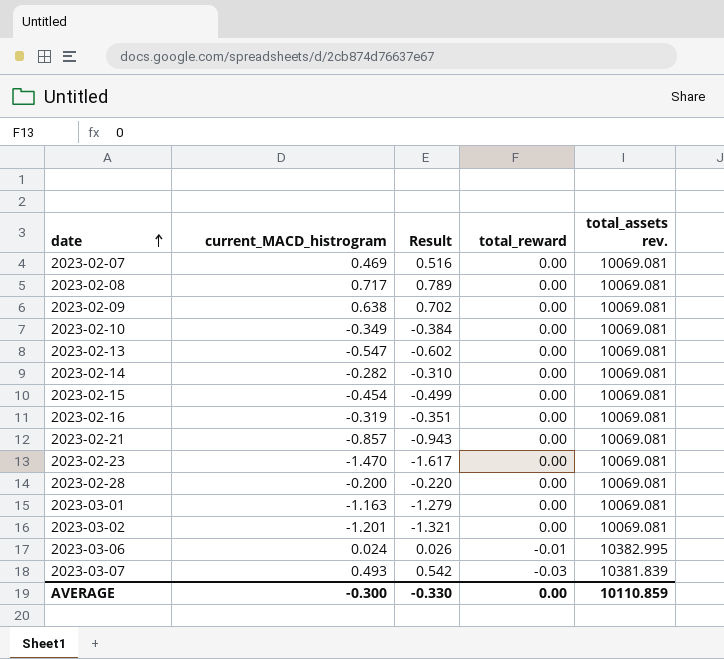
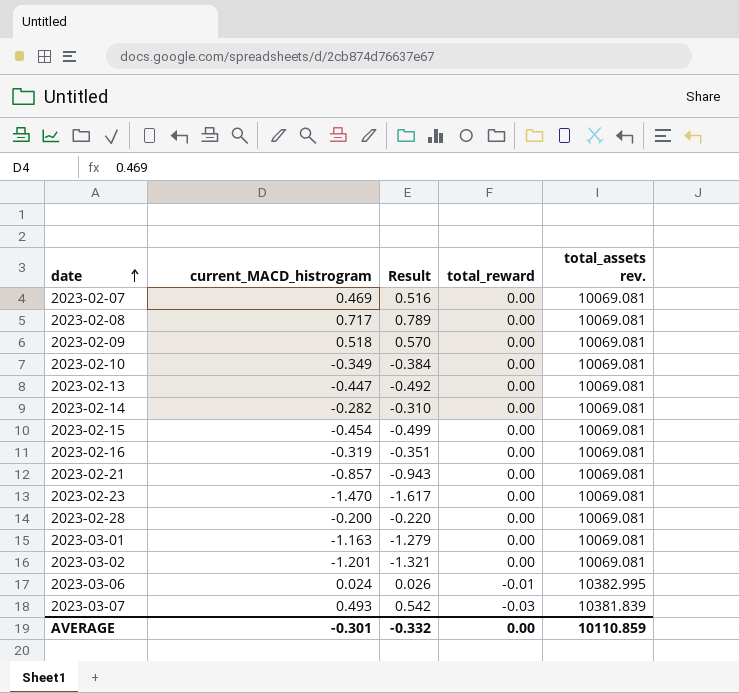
2023-02-09 | current_MACD_histrogram: 0.638 -> 0.518
2023-02-09 | Result: 0.702 -> 0.570
2023-02-13 | current_MACD_histrogram: -0.547 -> -0.447
2023-02-13 | Result: -0.602 -> -0.492
AVERAGE | current_MACD_histrogram: -0.300 -> -0.301
AVERAGE | Result: -0.330 -> -0.332

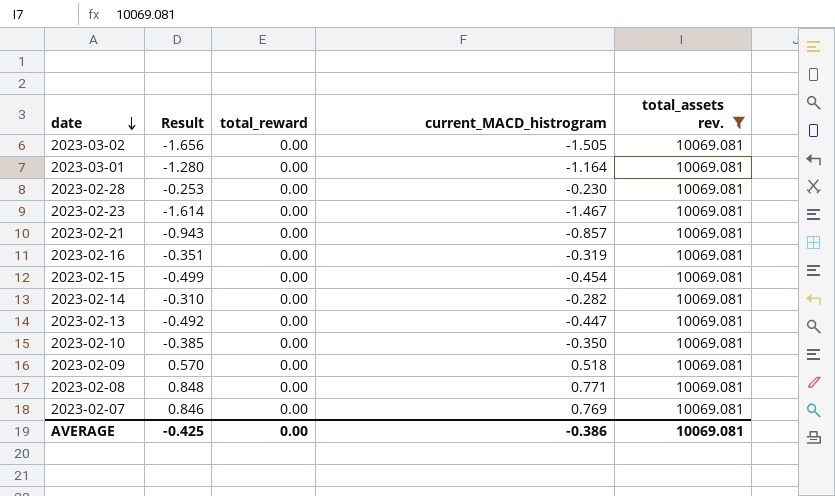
filter: none -> total_assets rev. = 10069.081
row order: date ascending -> date descending
column current_MACD_histrogram | position: 2 -> 4
2023-03-02 | Result: -1.321 -> -1.656
2023-03-02 | current_MACD_histrogram: -1.201 -> -1.505
2023-03-01 | Result: -1.279 -> -1.280
2023-03-01 | current_MACD_histrogram: -1.163 -> -1.164
2023-02-28 | Result: -0.220 -> -0.253
2023-02-28 | current_MACD_histrogram: -0.200 -> -0.230
2023-02-23 | Result: -1.617 -> -1.614
2023-02-23 | current_MACD_histrogram: -1.470 -> -1.467
2023-02-10 | Result: -0.384 -> -0.385
2023-02-10 | current_MACD_histrogram: -0.349 -> -0.350
2023-02-08 | Result: 0.789 -> 0.848
2023-02-08 | current_MACD_histrogram: 0.717 -> 0.771
2023-02-07 | Result: 0.516 -> 0.846
2023-02-07 | current_MACD_histrogram: 0.469 -> 0.769
AVERAGE | Result: -0.332 -> -0.425
AVERAGE | current_MACD_histrogram: -0.301 -> -0.386
AVERAGE | total_assets rev.: 10110.859 -> 10069.081

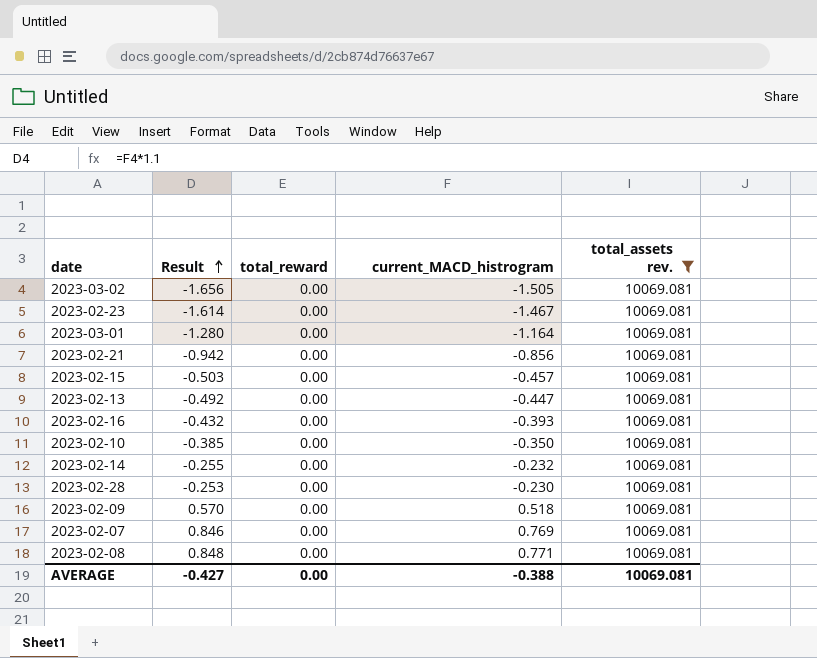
row order: date descending -> Result ascending
2023-02-21 | Result: -0.943 -> -0.942
2023-02-21 | current_MACD_histrogram: -0.857 -> -0.856
2023-02-15 | Result: -0.499 -> -0.503
2023-02-15 | current_MACD_histrogram: -0.454 -> -0.457
2023-02-16 | Result: -0.351 -> -0.432
2023-02-16 | current_MACD_histrogram: -0.319 -> -0.393
2023-02-14 | Result: -0.310 -> -0.255
2023-02-14 | current_MACD_histrogram: -0.282 -> -0.232
AVERAGE | Result: -0.425 -> -0.427
AVERAGE | current_MACD_histrogram: -0.386 -> -0.388

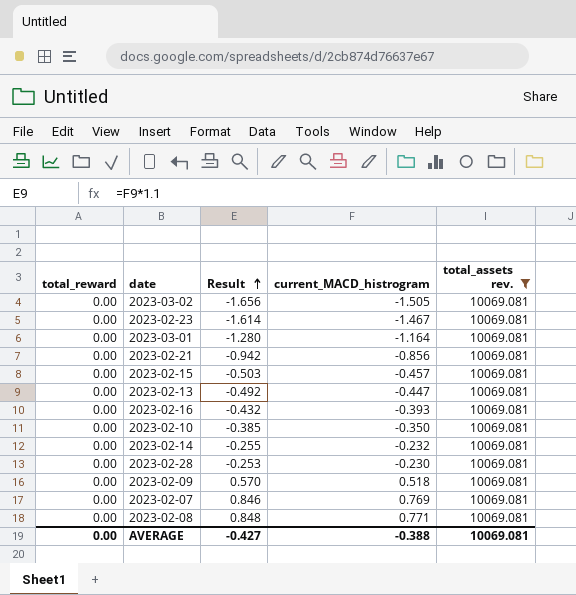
column total_reward | position: 3 -> 1

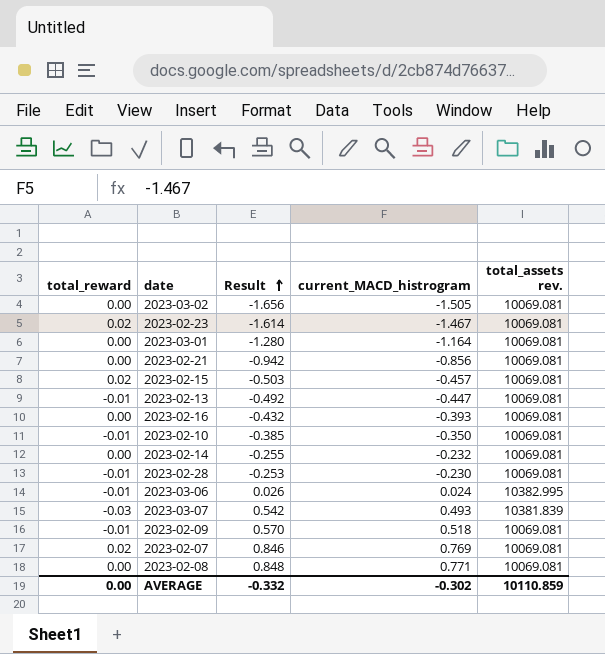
filter: total_assets rev. = 10069.081 -> none
2023-02-23 | total_reward: 0.00 -> 0.02
2023-02-15 | total_reward: 0.00 -> 0.02
2023-02-13 | total_reward: 0.00 -> -0.01
2023-02-10 | total_reward: 0.00 -> -0.01
2023-02-28 | total_reward: 0.00 -> -0.01
2023-02-09 | total_reward: 0.00 -> -0.01
2023-02-07 | total_reward: 0.00 -> 0.02
AVERAGE | Result: -0.427 -> -0.332
AVERAGE | current_MACD_histrogram: -0.388 -> -0.302
AVERAGE | total_assets rev.: 10069.081 -> 10110.859

